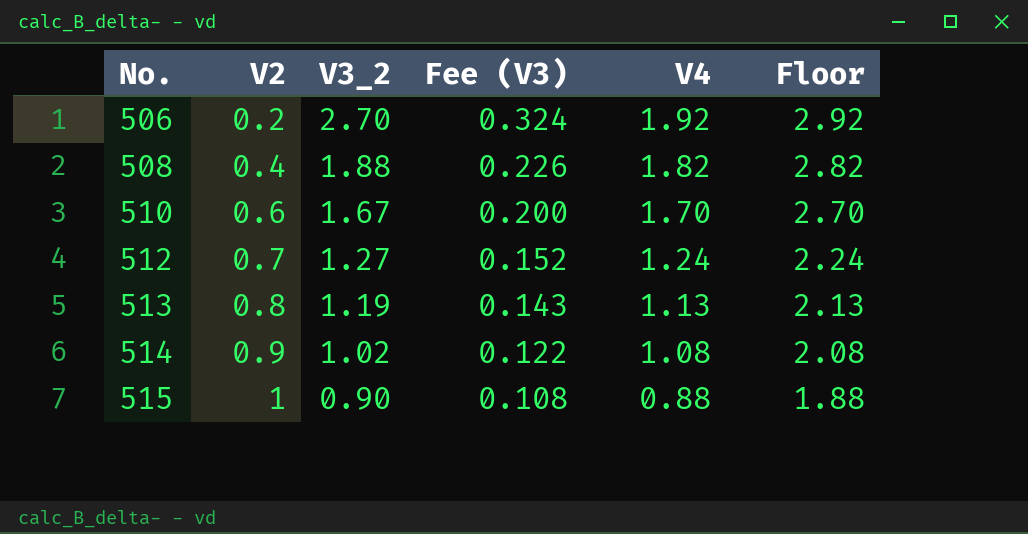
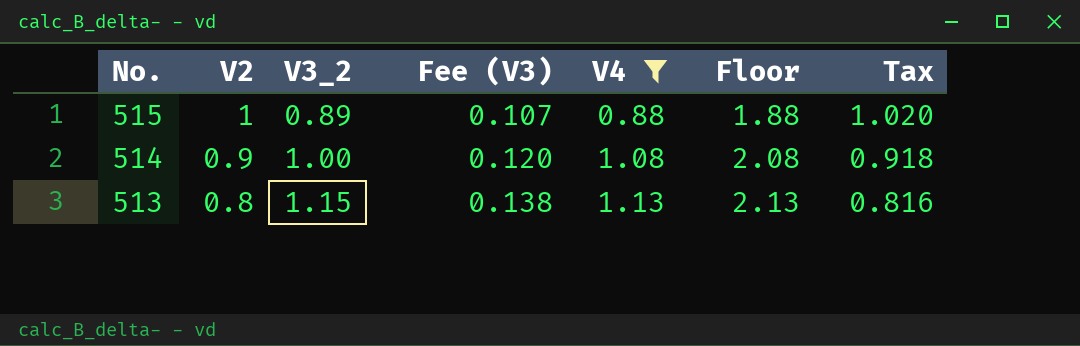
filter: none -> V4 <= 1.13
row order: No. ascending -> No. descending
column Tax | formula: none -> [V2] * 1.02
515 | V3_2: 0.90 -> 0.89
515 | Fee (V3): 0.108 -> 0.107
514 | V3_2: 1.02 -> 1.00
514 | Fee (V3): 0.122 -> 0.120
513 | V3_2: 1.19 -> 1.15
513 | Fee (V3): 0.143 -> 0.138

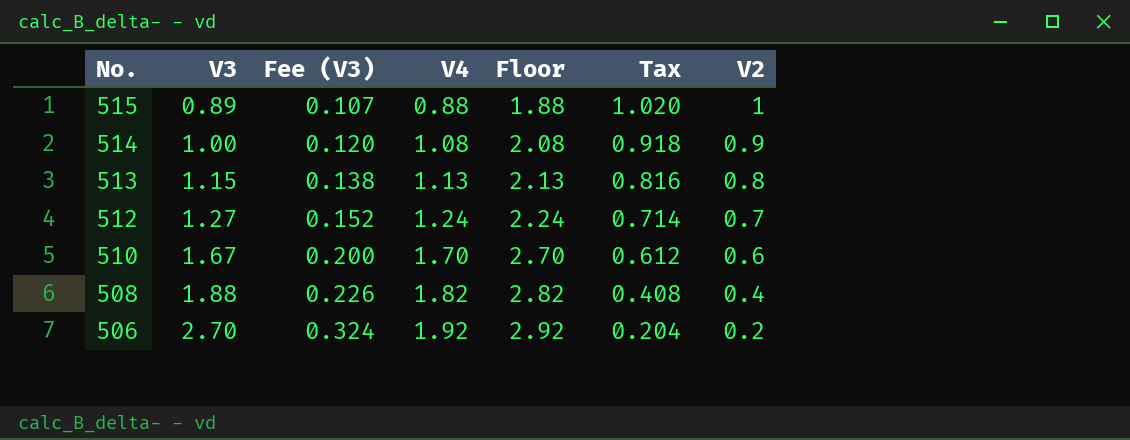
filter: V4 <= 1.13 -> none
column name: V3_2 -> V3
column V2 | position: 2 -> 7

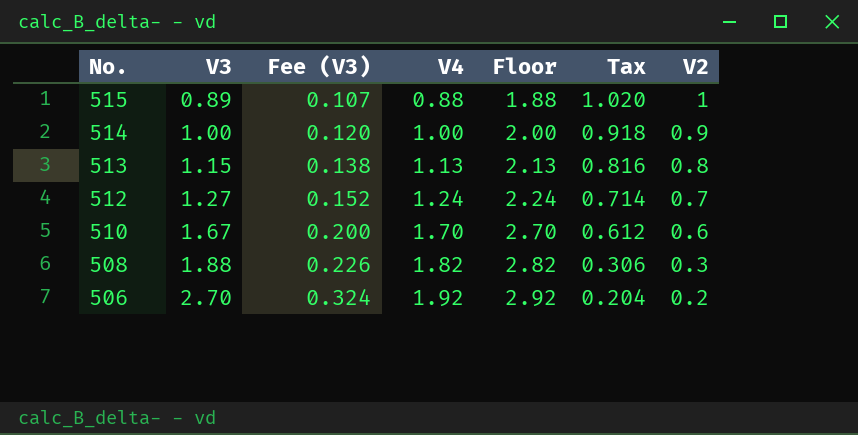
514 | V4: 1.08 -> 1.00
514 | Floor: 2.08 -> 2.00
508 | Tax: 0.408 -> 0.306
508 | V2: 0.4 -> 0.3

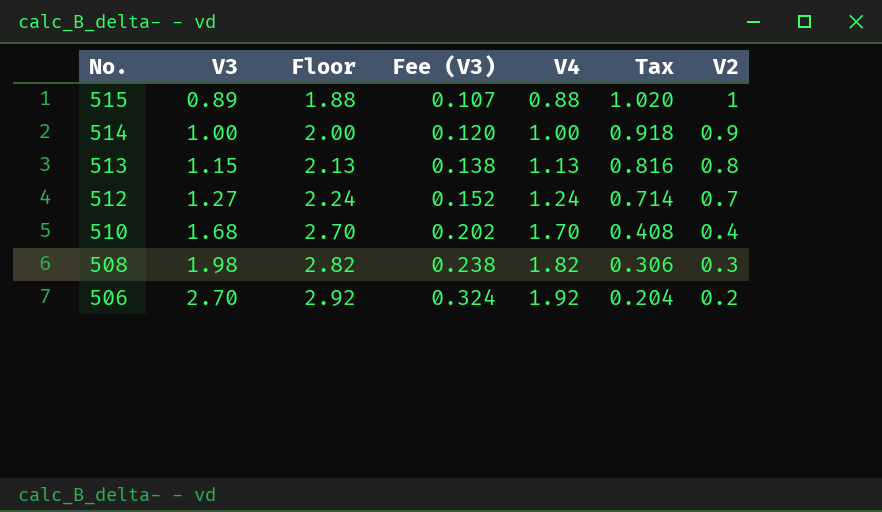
column Floor | position: 5 -> 3
510 | V3: 1.67 -> 1.68
510 | Fee (V3): 0.200 -> 0.202
510 | Tax: 0.612 -> 0.408
510 | V2: 0.6 -> 0.4
508 | V3: 1.88 -> 1.98
508 | Fee (V3): 0.226 -> 0.238

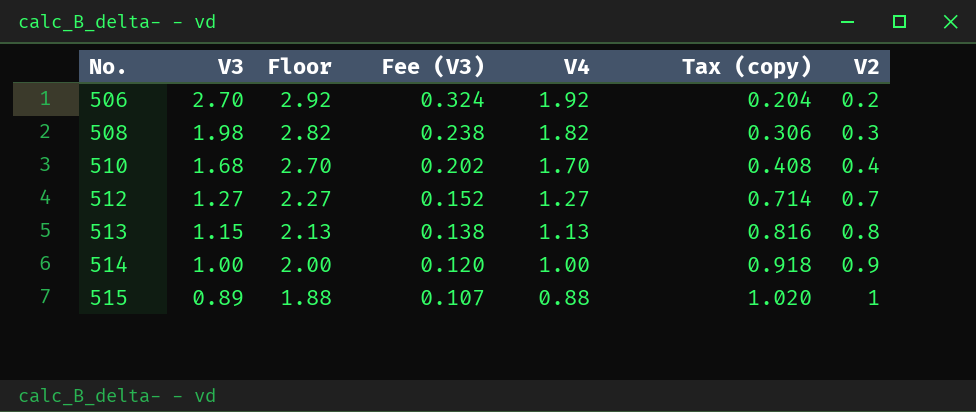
row order: No. descending -> No. ascending
column name: Tax -> Tax (copy)
512 | Floor: 2.24 -> 2.27
512 | V4: 1.24 -> 1.27

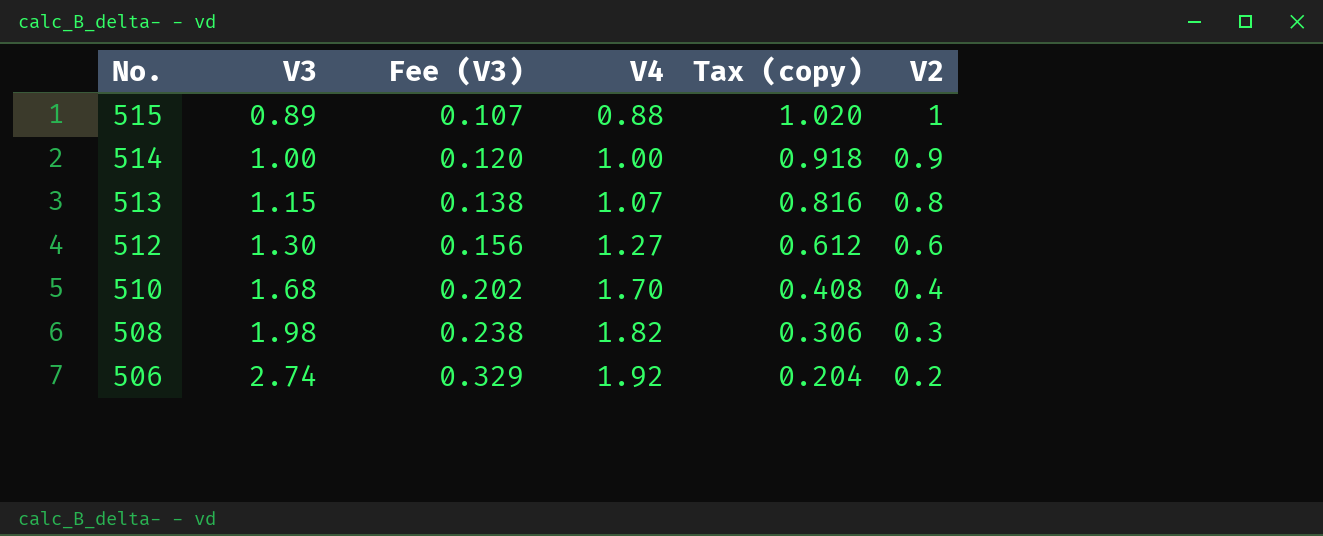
row order: No. ascending -> No. descending
column Floor | formula: [V4] + 1 -> none
513 | V4: 1.13 -> 1.07
512 | V3: 1.27 -> 1.30
512 | Fee (V3): 0.152 -> 0.156
512 | Tax (copy): 0.714 -> 0.612
512 | V2: 0.7 -> 0.6
506 | V3: 2.70 -> 2.74
506 | Fee (V3): 0.324 -> 0.329

